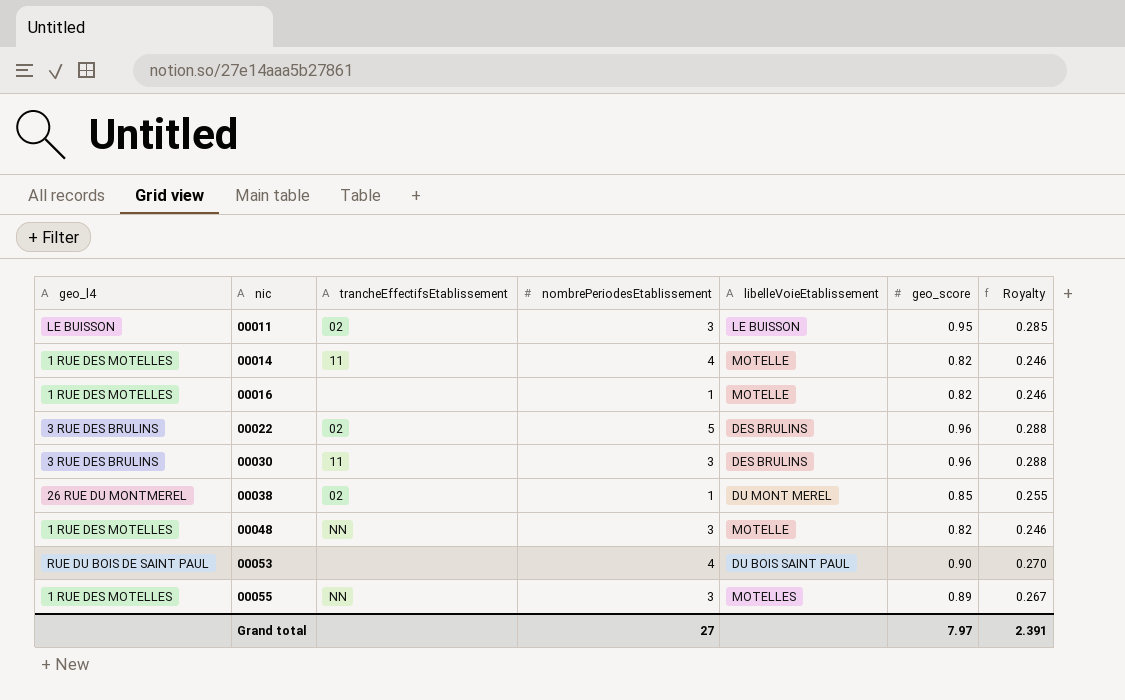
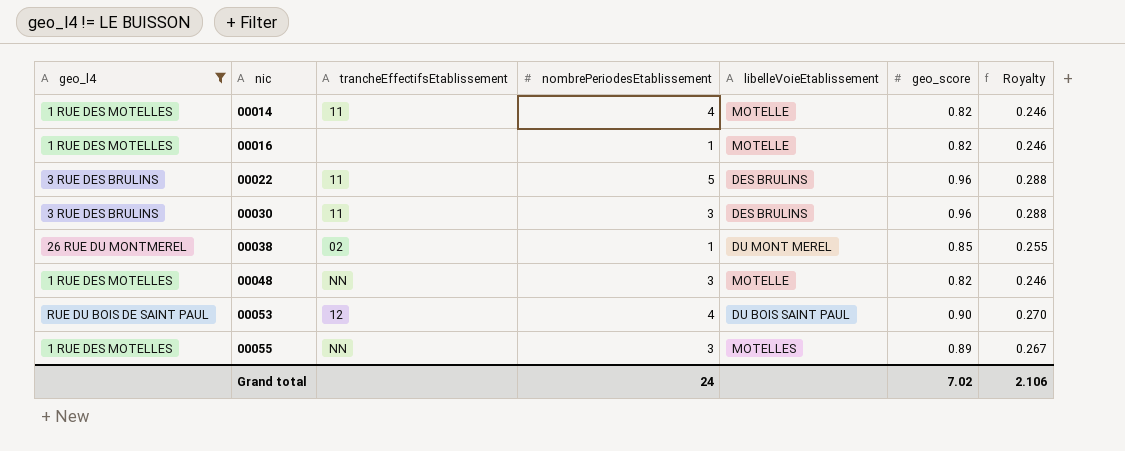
filter: none -> geo_l4 != LE BUISSON
00022 | trancheEffectifsEtablissement: 02 -> 11
00053 | trancheEffectifsEtablissement: none -> 12
Grand total | nombrePeriodesEtablissement: 27 -> 24
Grand total | geo_score: 7.97 -> 7.02
Grand total | Royalty: 2.391 -> 2.106

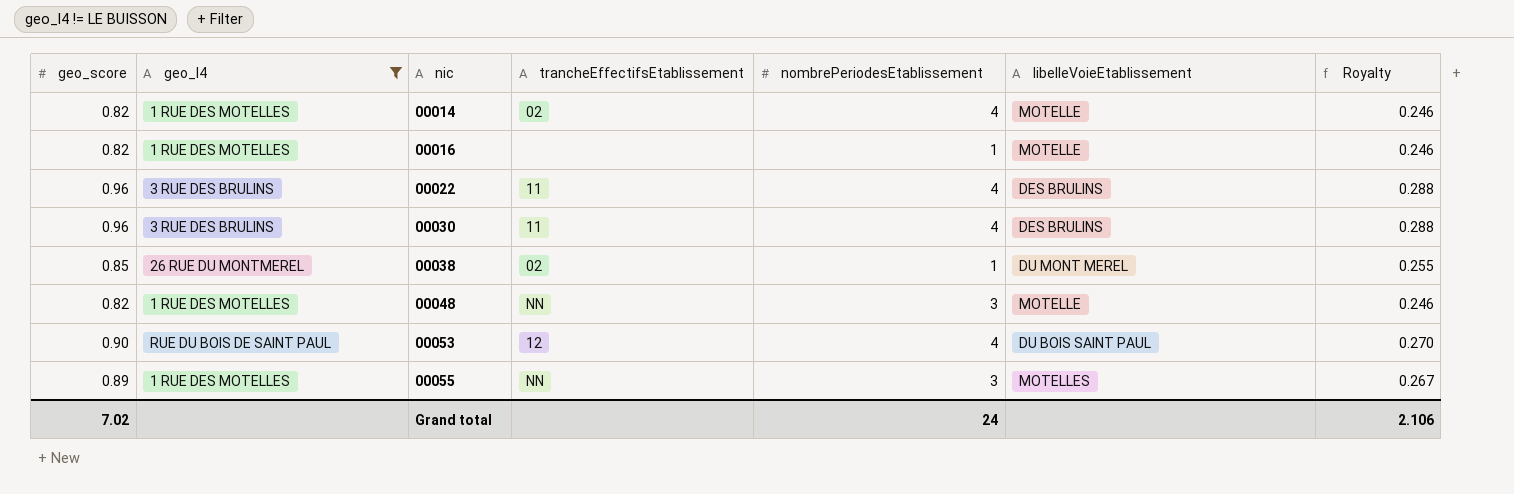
column geo_score | position: 6 -> 1
00014 | trancheEffectifsEtablissement: 11 -> 02
00022 | nombrePeriodesEtablissement: 5 -> 4
00030 | nombrePeriodesEtablissement: 3 -> 4

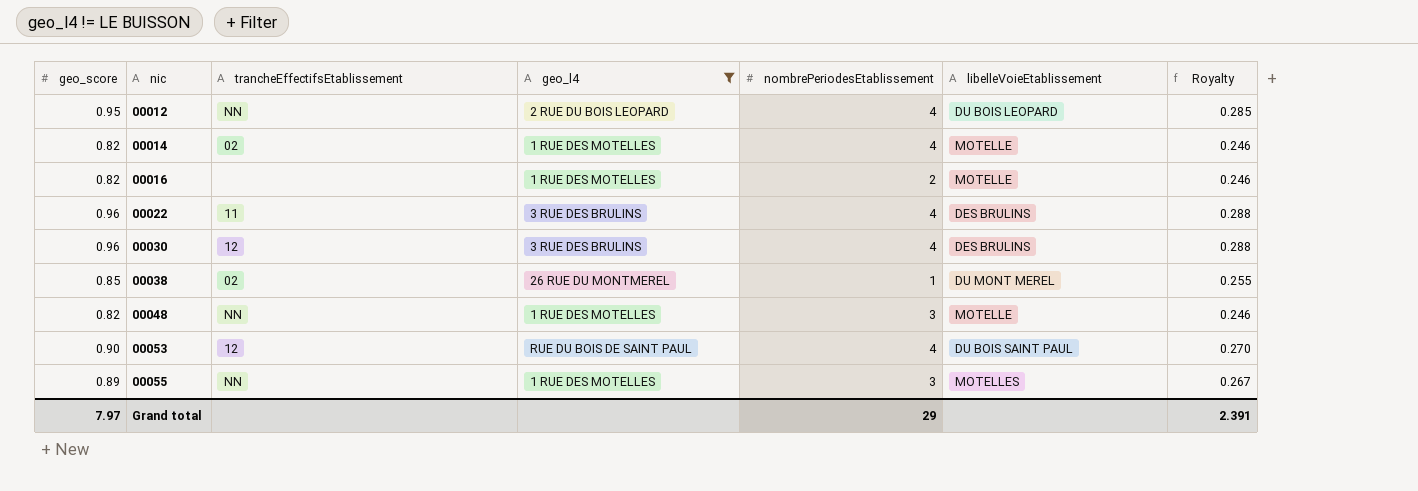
column geo_l4 | position: 2 -> 4
row 00012: none -> 0.95 | NN | 2 RUE DU BOIS LEOPARD | 4 | DU BOIS LEOPARD | 0.285
00016 | nombrePeriodesEtablissement: 1 -> 2
00030 | trancheEffectifsEtablissement: 11 -> 12
Grand total | geo_score: 7.02 -> 7.97
Grand total | nombrePeriodesEtablissement: 24 -> 29
Grand total | Royalty: 2.106 -> 2.391

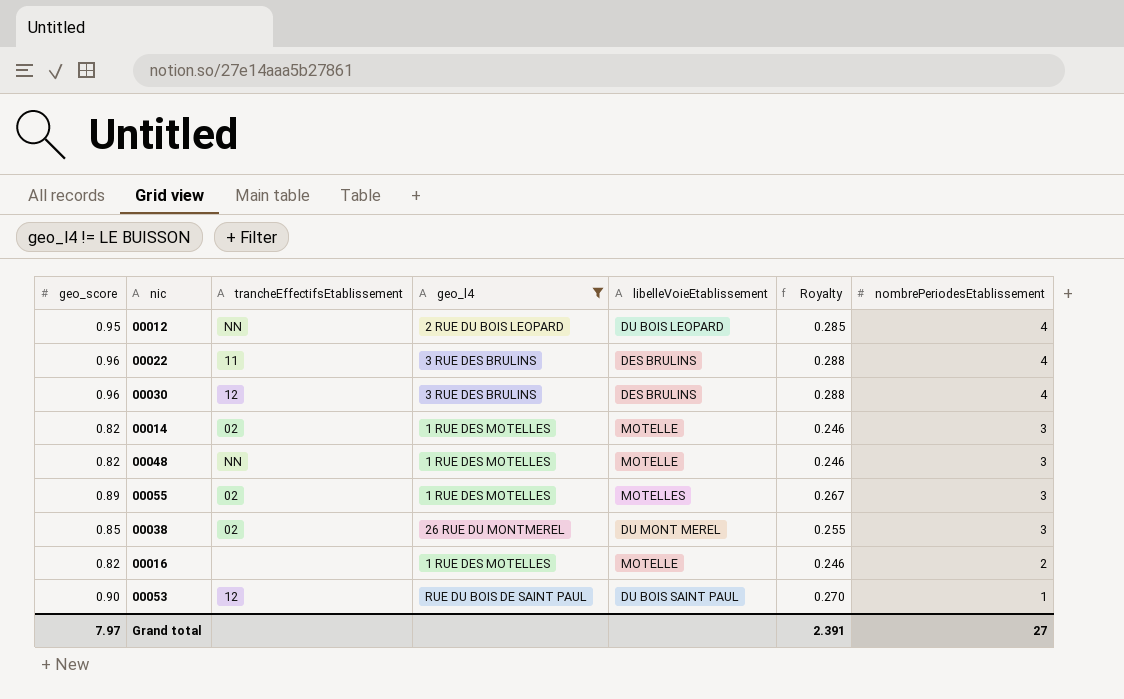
row order: nic ascending -> nombrePeriodesEtablissement descending
column nombrePeriodesEtablissement | position: 5 -> 7
00014 | nombrePeriodesEtablissement: 4 -> 3
00055 | trancheEffectifsEtablissement: NN -> 02
00038 | nombrePeriodesEtablissement: 1 -> 3
00053 | nombrePeriodesEtablissement: 4 -> 1
Grand total | nombrePeriodesEtablissement: 29 -> 27

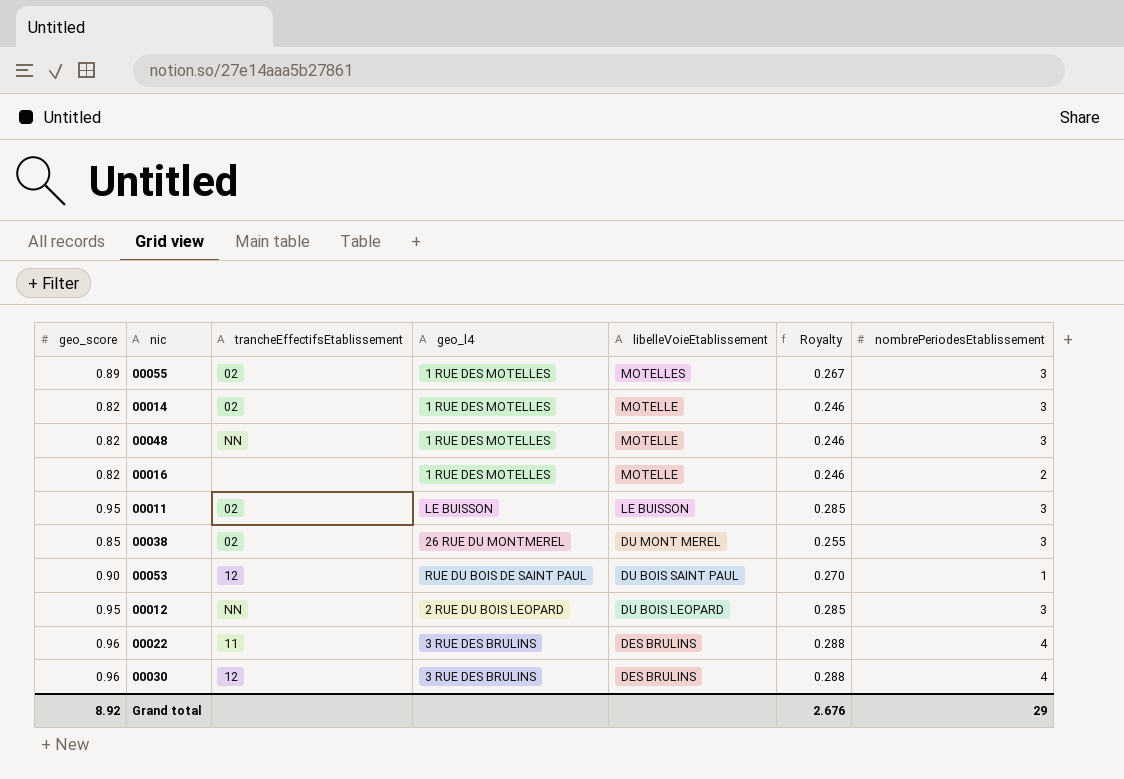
filter: geo_l4 != LE BUISSON -> none
row order: nombrePeriodesEtablissement descending -> libelleVoieEtablissement descending
00012 | nombrePeriodesEtablissement: 4 -> 3
Grand total | geo_score: 7.97 -> 8.92
Grand total | Royalty: 2.391 -> 2.676
Grand total | nombrePeriodesEtablissement: 27 -> 29

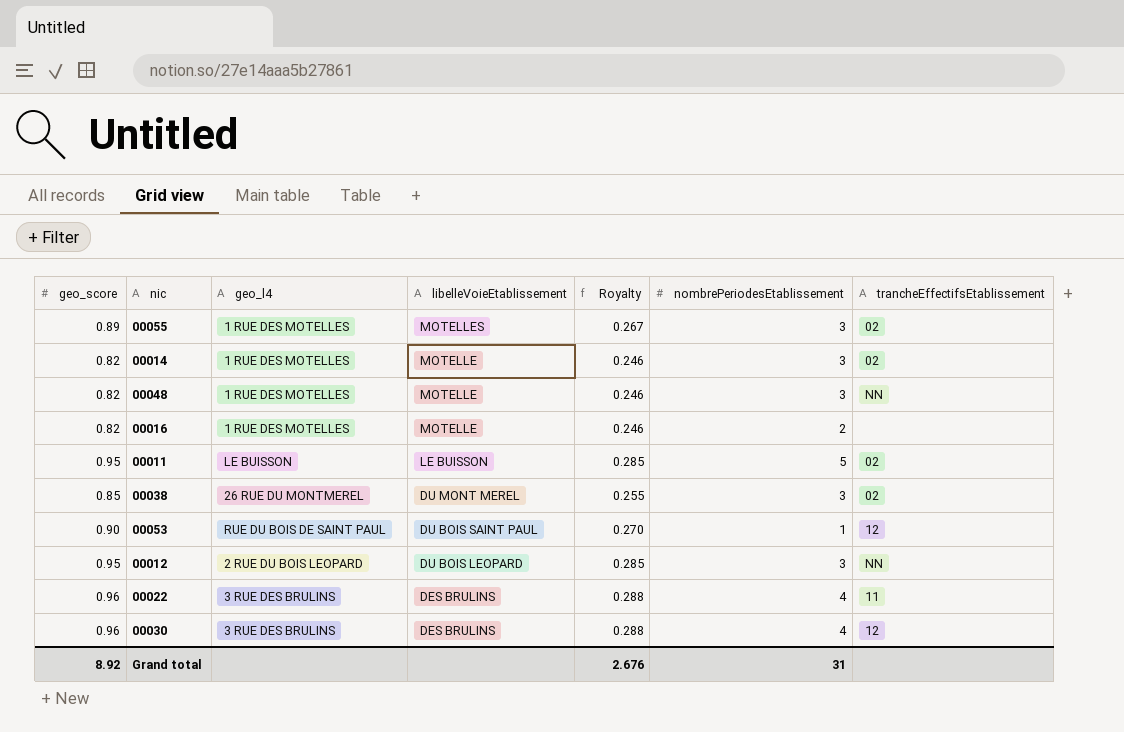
column trancheEffectifsEtablissement | position: 3 -> 7
00011 | nombrePeriodesEtablissement: 3 -> 5
Grand total | nombrePeriodesEtablissement: 29 -> 31

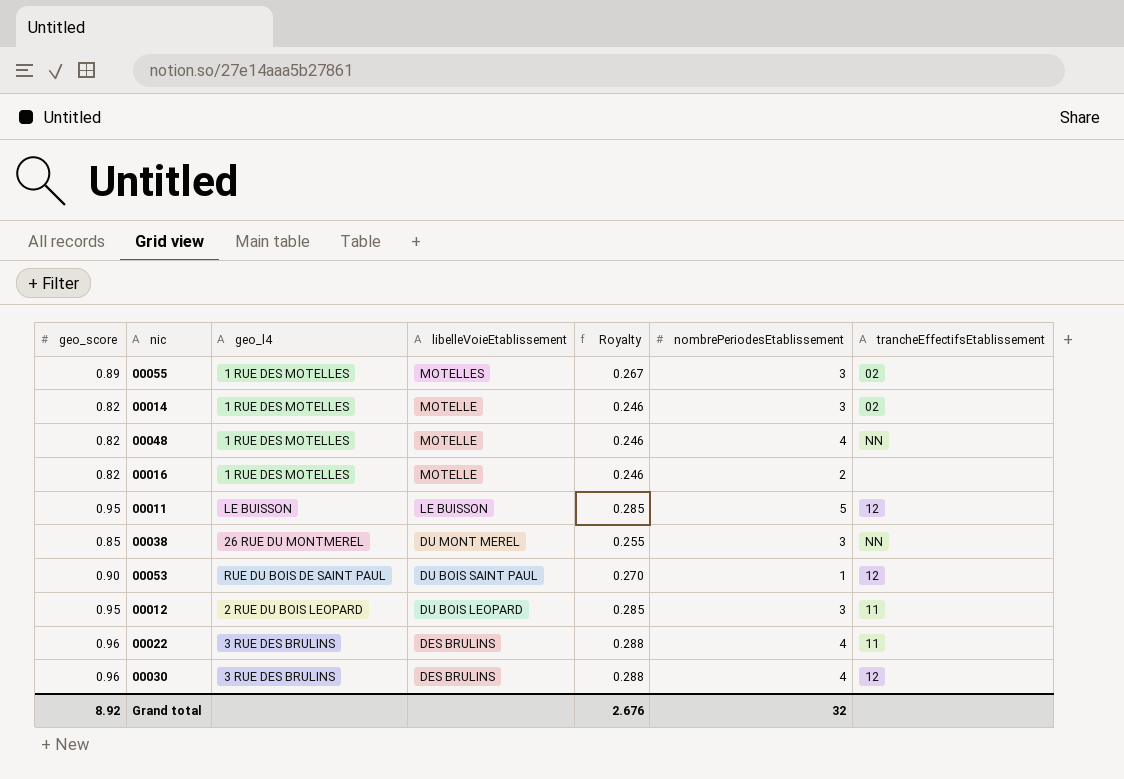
00048 | nombrePeriodesEtablissement: 3 -> 4
00011 | trancheEffectifsEtablissement: 02 -> 12
00038 | trancheEffectifsEtablissement: 02 -> NN
00012 | trancheEffectifsEtablissement: NN -> 11
Grand total | nombrePeriodesEtablissement: 31 -> 32

